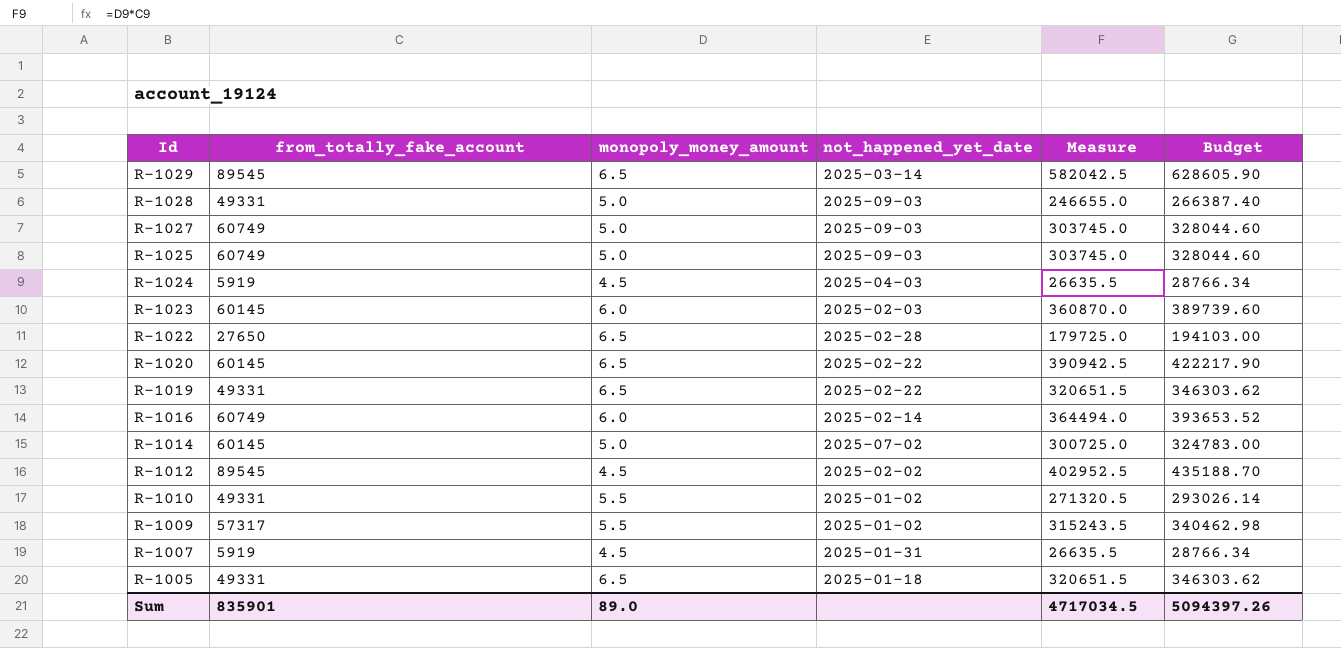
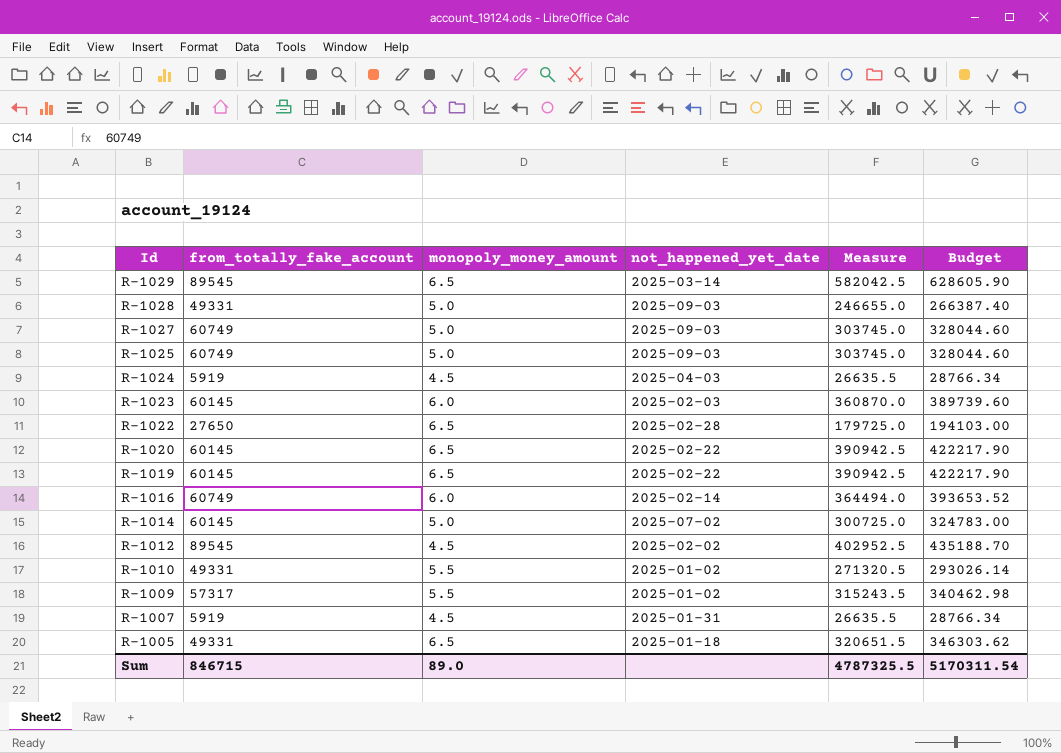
R-1019 | from_totally_fake_account: 49331 -> 60145
R-1019 | Measure: 320651.5 -> 390942.5
R-1019 | Budget: 346303.62 -> 422217.90
Sum | from_totally_fake_account: 835901 -> 846715
Sum | Measure: 4717034.5 -> 4787325.5
Sum | Budget: 5094397.26 -> 5170311.54

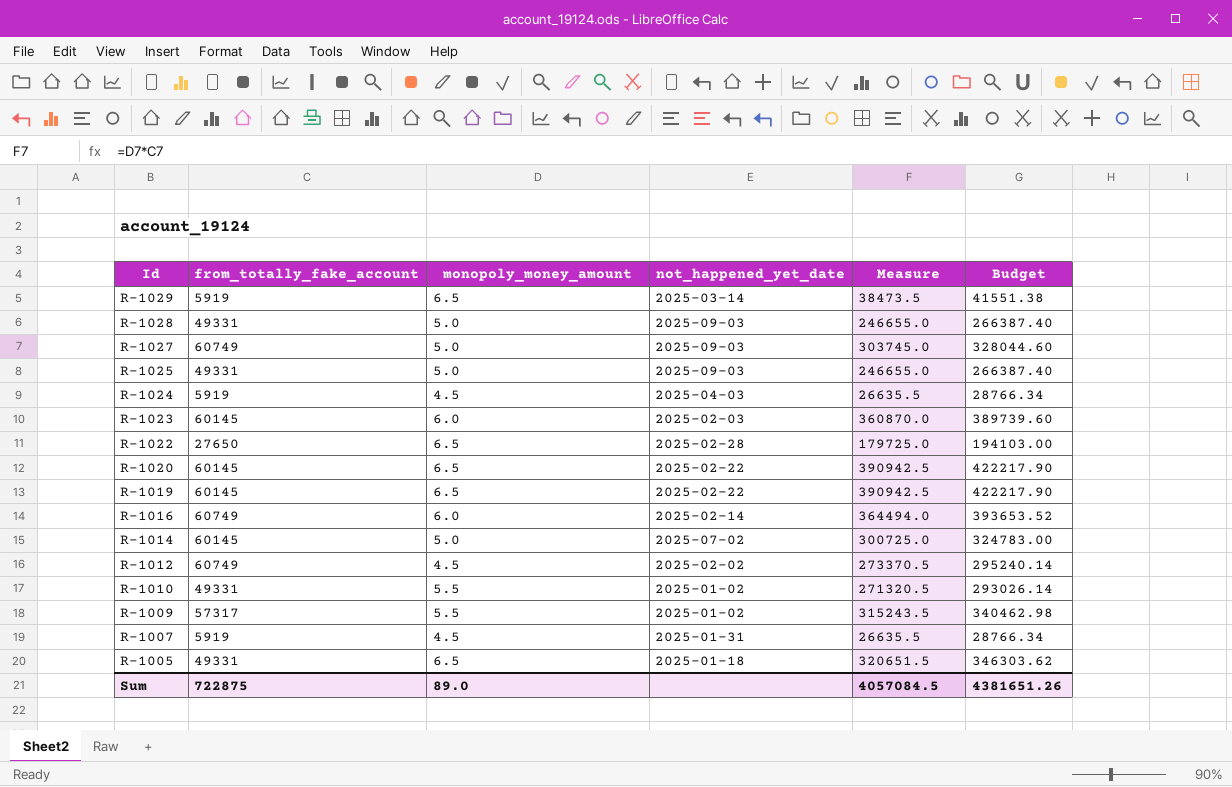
R-1029 | from_totally_fake_account: 89545 -> 5919
R-1029 | Measure: 582042.5 -> 38473.5
R-1029 | Budget: 628605.90 -> 41551.38
R-1025 | from_totally_fake_account: 60749 -> 49331
R-1025 | Measure: 303745.0 -> 246655.0
R-1025 | Budget: 328044.60 -> 266387.40
R-1012 | from_totally_fake_account: 89545 -> 60749
R-1012 | Measure: 402952.5 -> 273370.5
R-1012 | Budget: 435188.70 -> 295240.14
Sum | from_totally_fake_account: 846715 -> 722875
Sum | Measure: 4787325.5 -> 4057084.5
Sum | Budget: 5170311.54 -> 4381651.26

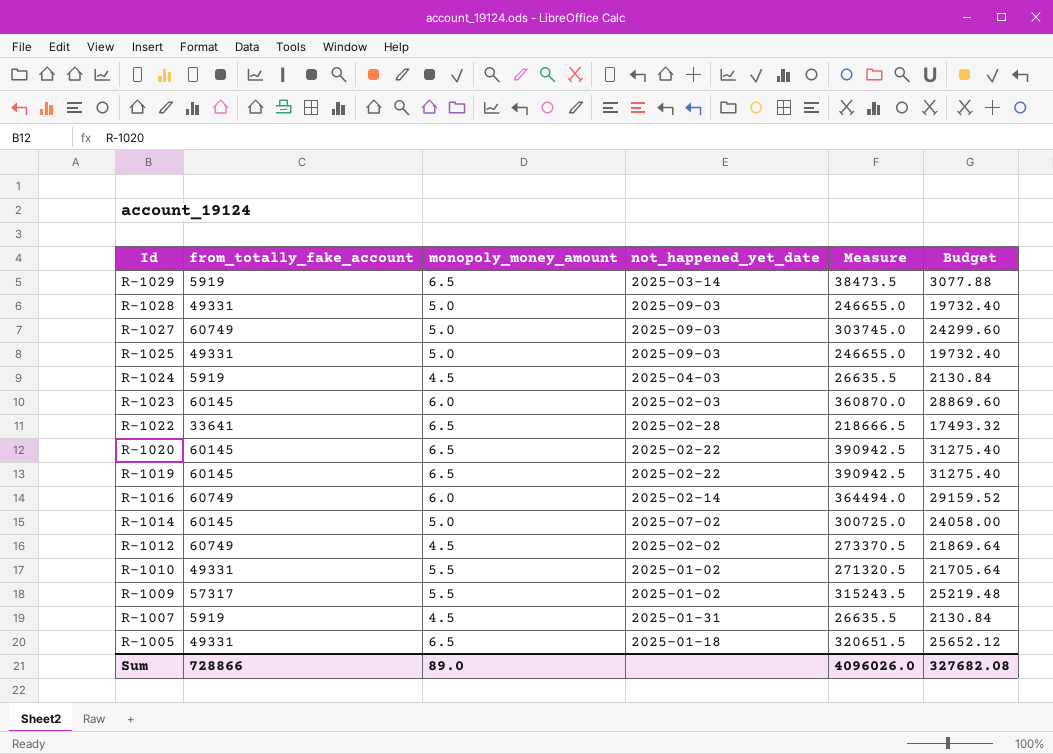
column Budget | formula: [Measure] * 1.08 -> [Measure] * 0.08
R-1022 | from_totally_fake_account: 27650 -> 33641
R-1022 | Measure: 179725.0 -> 218666.5
Sum | from_totally_fake_account: 722875 -> 728866
Sum | Measure: 4057084.5 -> 4096026.0
Sum | Budget: 4381651.26 -> 327682.08

